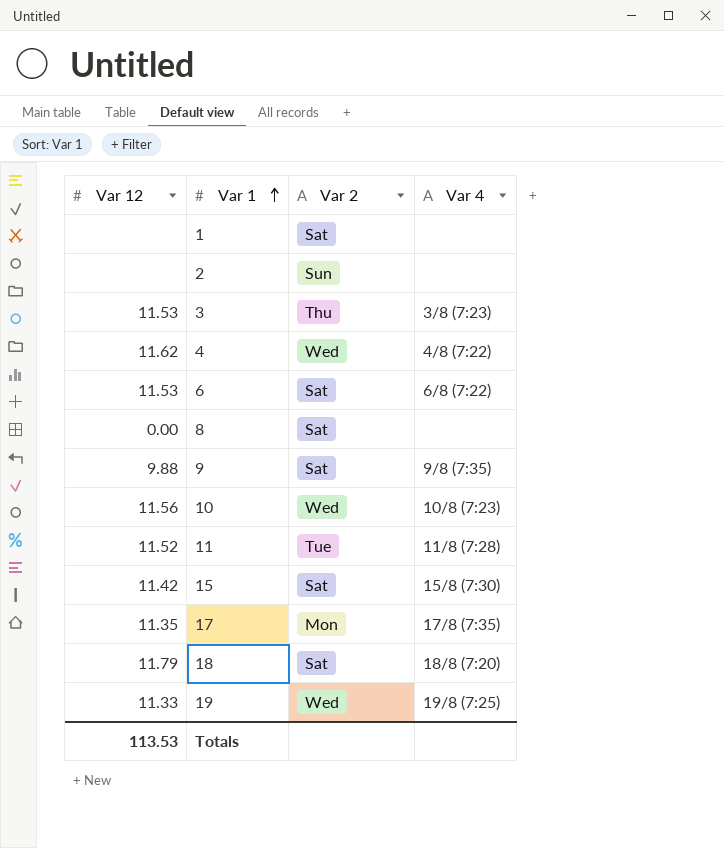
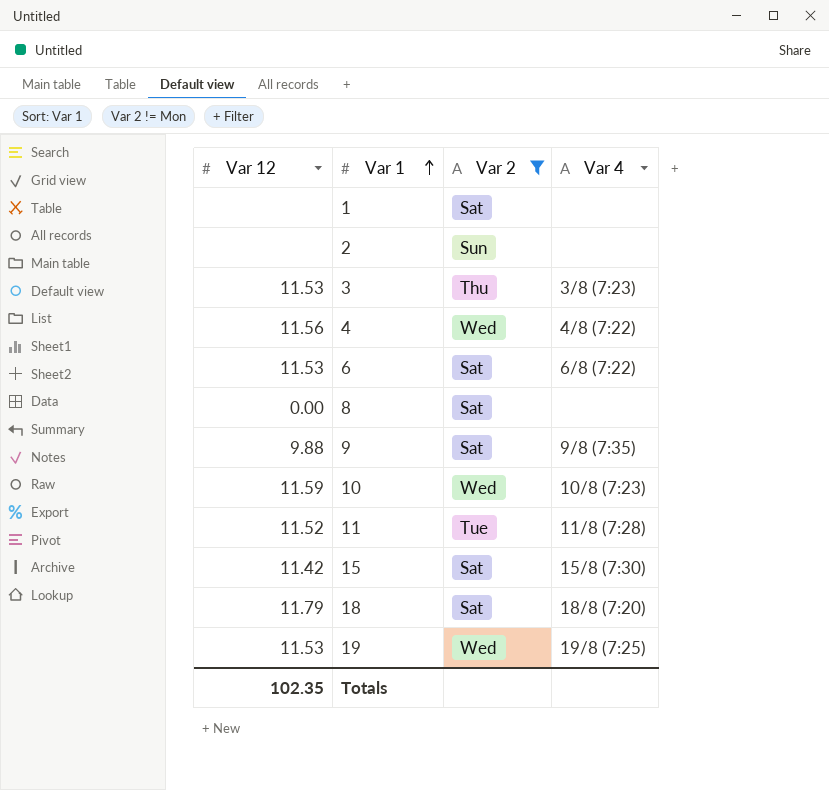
filter: none -> Var 2 != Mon
4 | Var 12: 11.62 -> 11.56
10 | Var 12: 11.56 -> 11.59
19 | Var 12: 11.33 -> 11.53
Totals | Var 12: 113.53 -> 102.35

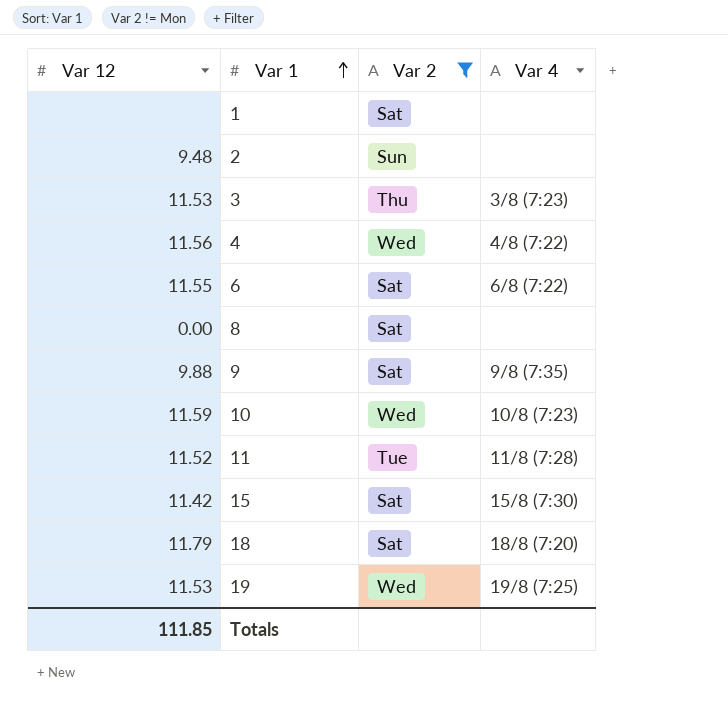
2 | Var 12: none -> 9.48
6 | Var 12: 11.53 -> 11.55
Totals | Var 12: 102.35 -> 111.85

